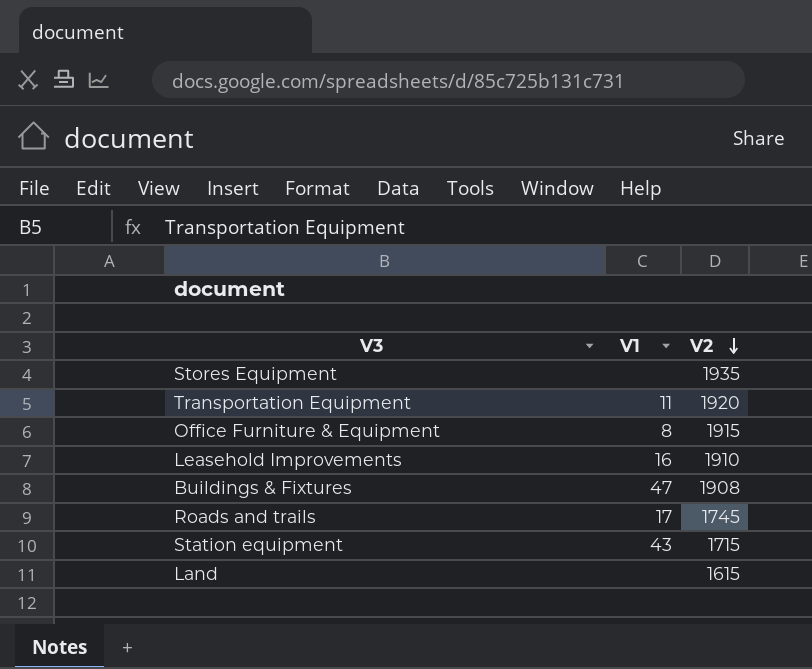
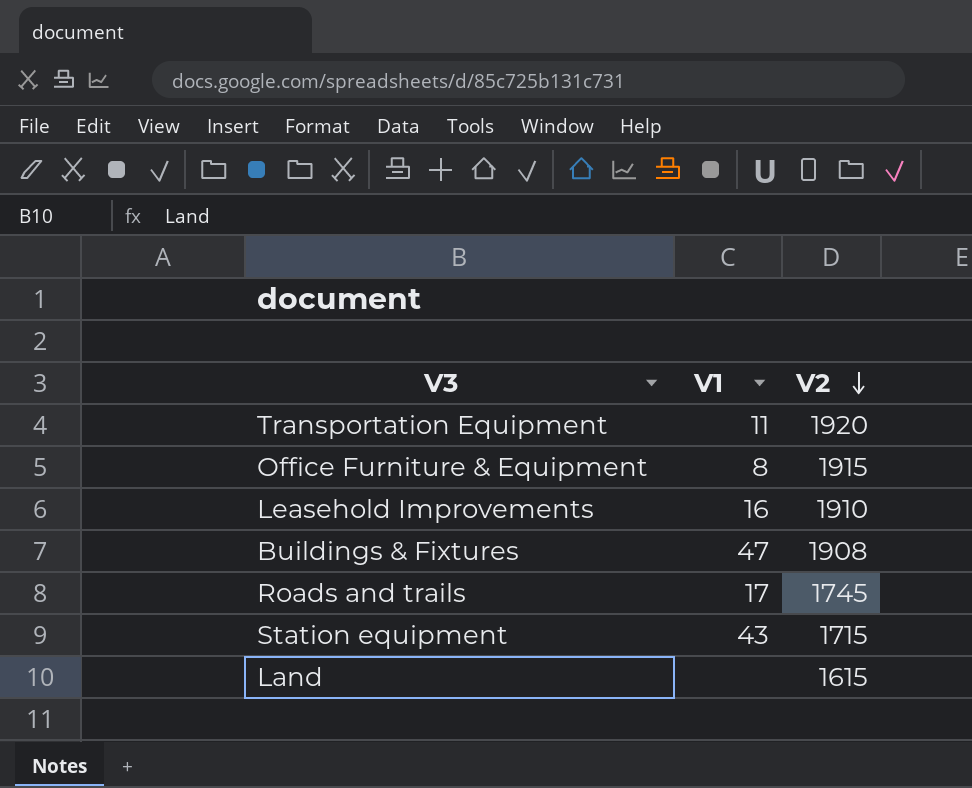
row Stores Equipment: none | 1935 -> none

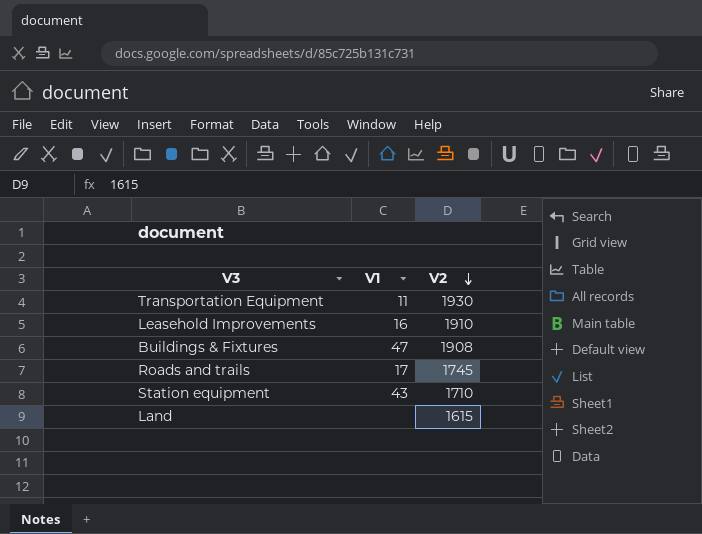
row Office Furniture & Equipment: 8 | 1915 -> none
Transportation Equipment | V2: 1920 -> 1930
Station equipment | V2: 1715 -> 1710

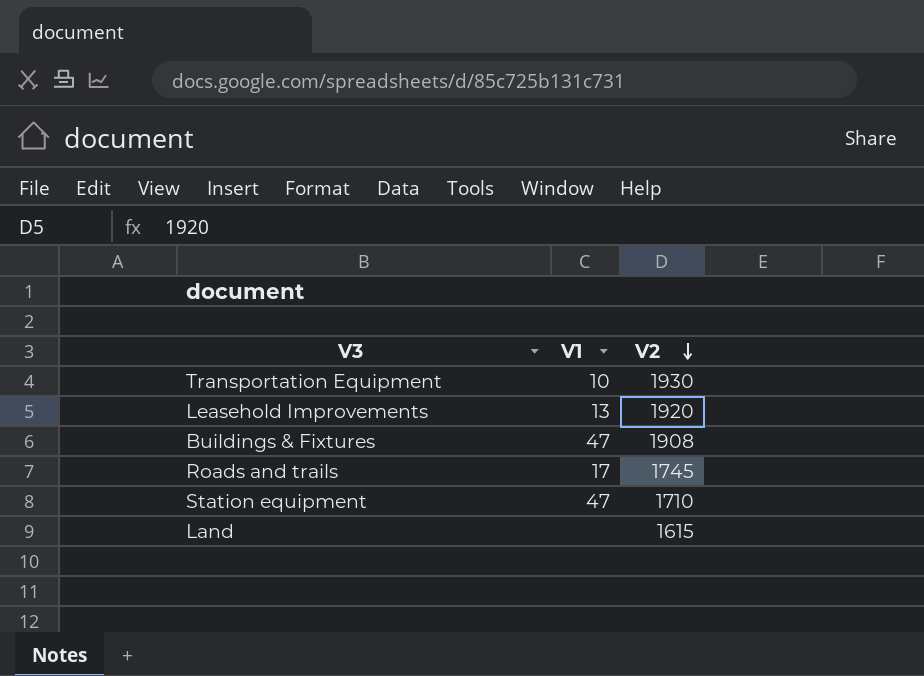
Transportation Equipment | V1: 11 -> 10
Leasehold Improvements | V1: 16 -> 13
Leasehold Improvements | V2: 1910 -> 1920
Station equipment | V1: 43 -> 47

